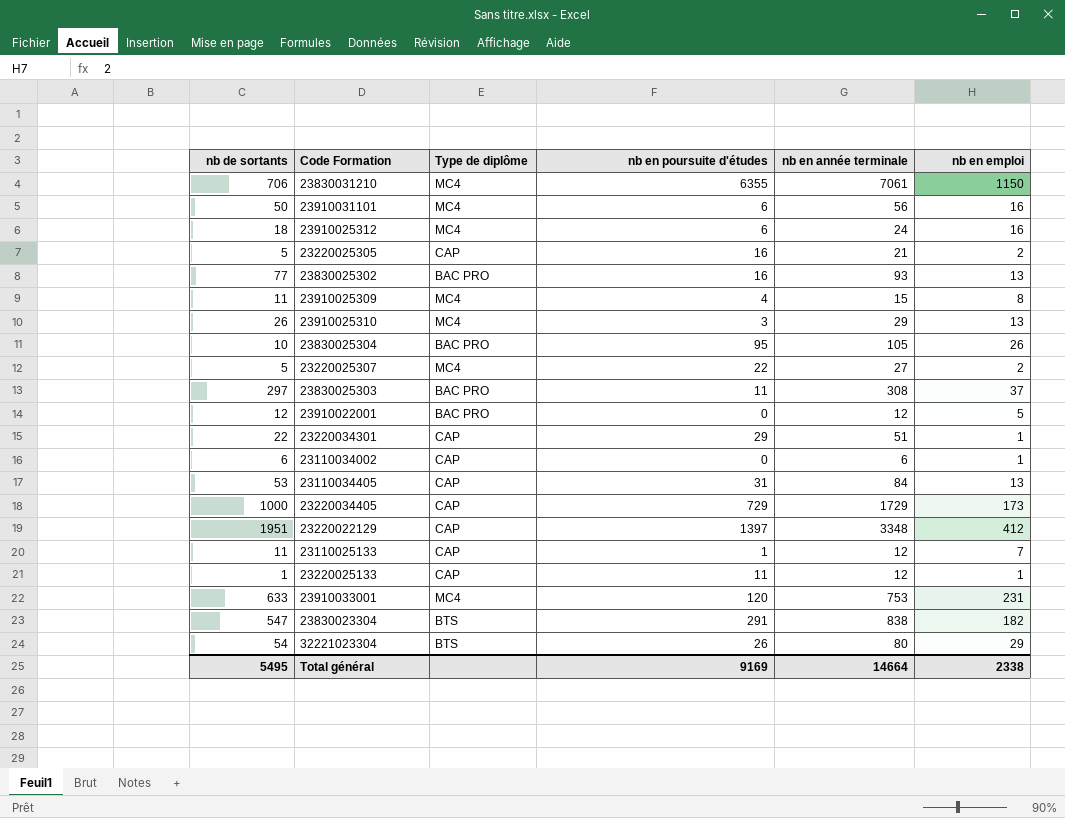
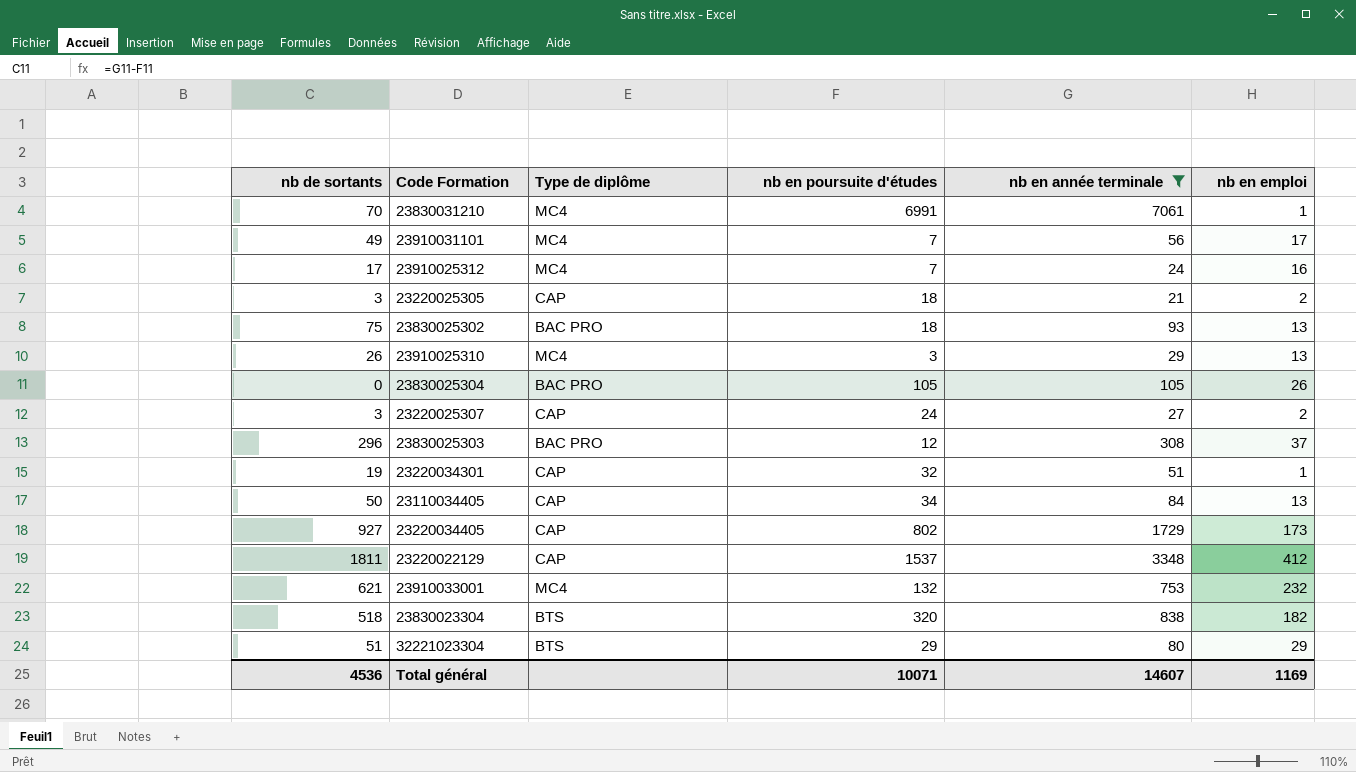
filter: none -> nb en année terminale >= 21
23830031210 | nb de sortants: 706 -> 70
23830031210 | nb en poursuite d'études: 6355 -> 6991
23830031210 | nb en emploi: 1150 -> 1
23910031101 | nb de sortants: 50 -> 49
23910031101 | nb en poursuite d'études: 6 -> 7
23910031101 | nb en emploi: 16 -> 17
23910025312 | nb de sortants: 18 -> 17
23910025312 | nb en poursuite d'études: 6 -> 7
23220025305 | nb de sortants: 5 -> 3
23220025305 | nb en poursuite d'études: 16 -> 18
23830025302 | nb de sortants: 77 -> 75
23830025302 | nb en poursuite d'études: 16 -> 18
23830025304 | nb de sortants: 10 -> 0
23830025304 | nb en poursuite d'études: 95 -> 105
23220025307 | nb de sortants: 5 -> 3
23220025307 | Type de diplôme: MC4 -> CAP
23220025307 | nb en poursuite d'études: 22 -> 24
23830025303 | nb de sortants: 297 -> 296
23830025303 | nb en poursuite d'études: 11 -> 12
23220034301 | nb de sortants: 22 -> 19
23220034301 | nb en poursuite d'études: 29 -> 32
23110034405 | nb de sortants: 53 -> 50
23110034405 | nb en poursuite d'études: 31 -> 34
23220034405 | nb de sortants: 1000 -> 927
23220034405 | nb en poursuite d'études: 729 -> 802
23220022129 | nb de sortants: 1951 -> 1811
23220022129 | nb en poursuite d'études: 1397 -> 1537
23910033001 | nb de sortants: 633 -> 621
23910033001 | nb en poursuite d'études: 120 -> 132
23910033001 | nb en emploi: 231 -> 232
23830023304 | nb de sortants: 547 -> 518
23830023304 | nb en poursuite d'études: 291 -> 320
32221023304 | nb de sortants: 54 -> 51
32221023304 | nb en poursuite d'études: 26 -> 29
Total général | nb de sortants: 5495 -> 4536
Total général | nb en poursuite d'études: 9169 -> 10071
Total général | nb en année terminale: 14664 -> 14607
Total général | nb en emploi: 2338 -> 1169

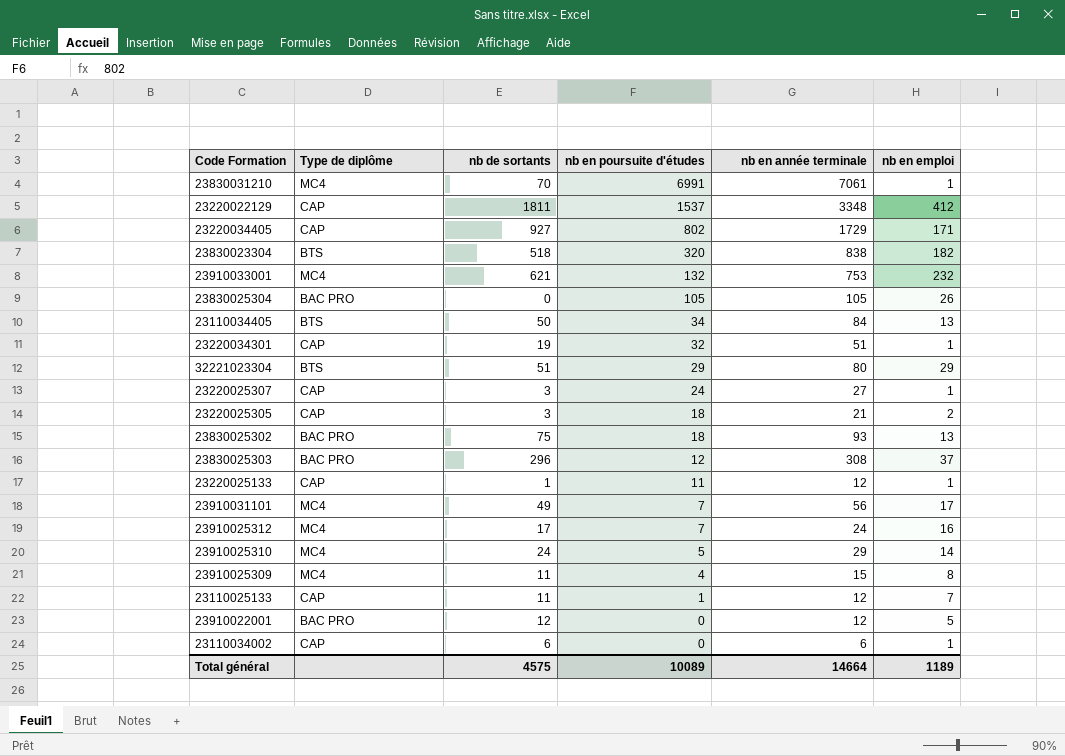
filter: nb en année terminale >= 21 -> none
row order: none -> nb en poursuite d'études descending
column nb de sortants | position: 1 -> 3
23220034405 | nb en emploi: 173 -> 171
23110034405 | Type de diplôme: CAP -> BTS
23220025307 | nb en emploi: 2 -> 1
23910025310 | nb de sortants: 26 -> 24
23910025310 | nb en poursuite d'études: 3 -> 5
23910025310 | nb en emploi: 13 -> 14
Total général | nb de sortants: 4536 -> 4575
Total général | nb en poursuite d'études: 10071 -> 10089
Total général | nb en année terminale: 14607 -> 14664
Total général | nb en emploi: 1169 -> 1189

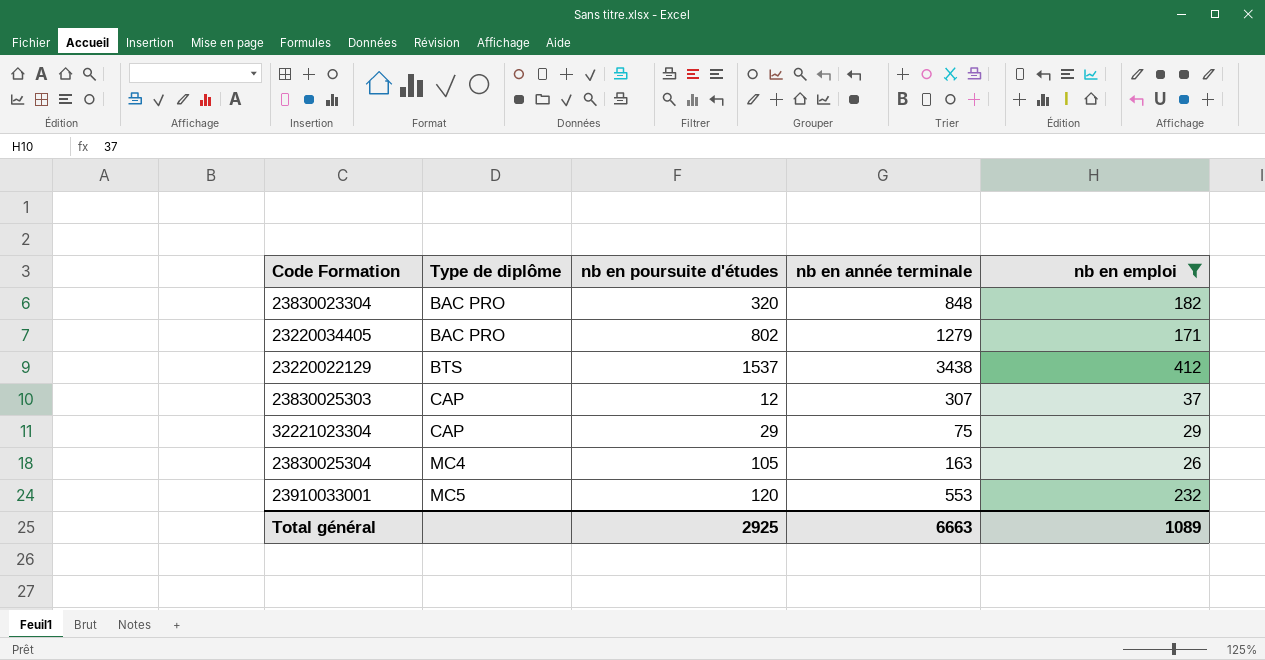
filter: none -> nb en emploi >= 26
row order: nb en poursuite d'études descending -> Type de diplôme ascending
column nb de sortants | formula: [nb en année terminale] - [nb en poursuite d'études] -> none
23830023304 | Type de diplôme: BTS -> BAC PRO
23830023304 | nb en année terminale: 838 -> 848
23220034405 | Type de diplôme: CAP -> BAC PRO
23220034405 | nb en année terminale: 1729 -> 1279
23220022129 | Type de diplôme: CAP -> BTS
23220022129 | nb en année terminale: 3348 -> 3438
23830025303 | Type de diplôme: BAC PRO -> CAP
23830025303 | nb en année terminale: 308 -> 307
32221023304 | Type de diplôme: BTS -> CAP
32221023304 | nb en année terminale: 80 -> 75
23830025304 | Type de diplôme: BAC PRO -> MC4
23830025304 | nb en année terminale: 105 -> 163
23910033001 | Type de diplôme: MC4 -> MC5
23910033001 | nb en poursuite d'études: 132 -> 120
23910033001 | nb en année terminale: 753 -> 553
Total général | nb en poursuite d'études: 10089 -> 2925
Total général | nb en année terminale: 14664 -> 6663
Total général | nb en emploi: 1189 -> 1089

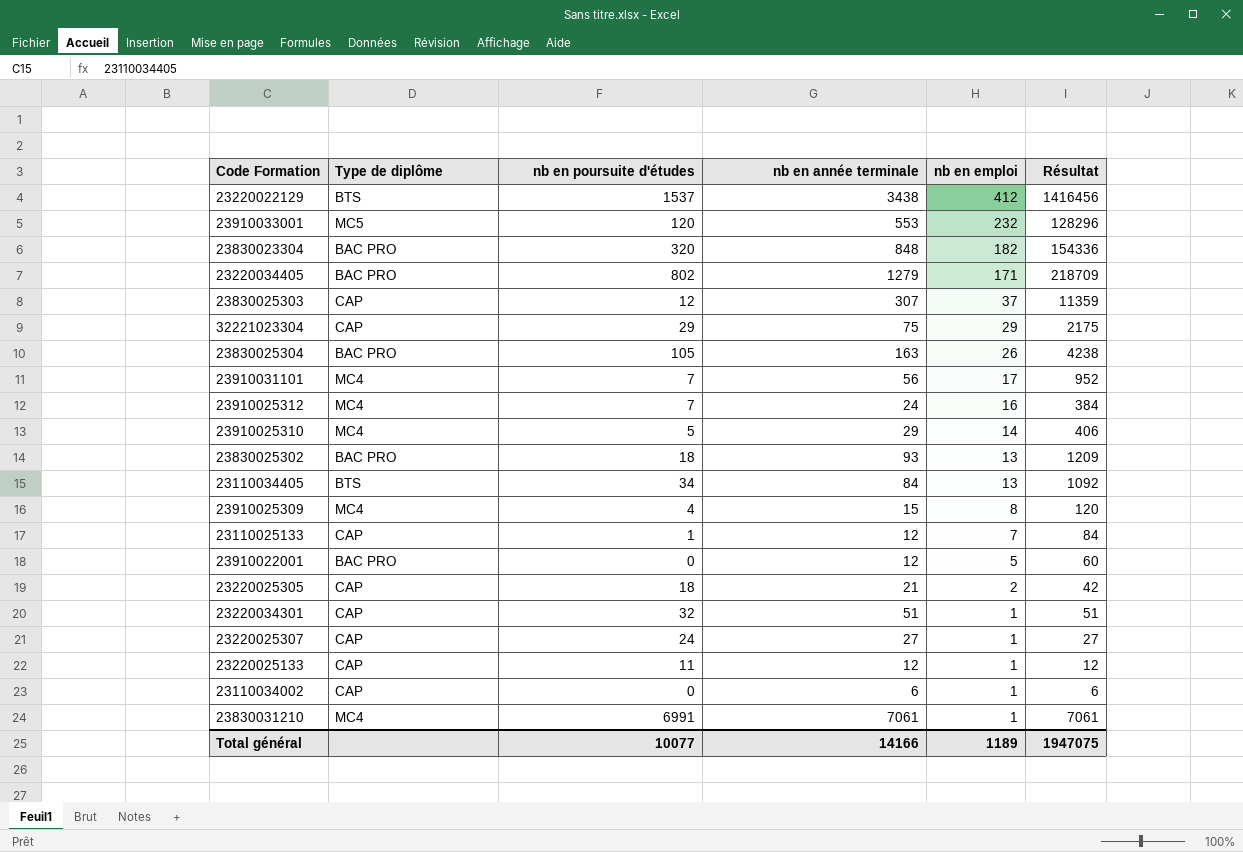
filter: nb en emploi >= 26 -> none
row order: Type de diplôme ascending -> nb en emploi descending
column Résultat | formula: none -> [nb en année terminale] * [nb en emploi]
23830025304 | Type de diplôme: MC4 -> BAC PRO
Total général | nb en poursuite d'études: 2925 -> 10077
Total général | nb en année terminale: 6663 -> 14166
Total général | nb en emploi: 1089 -> 1189

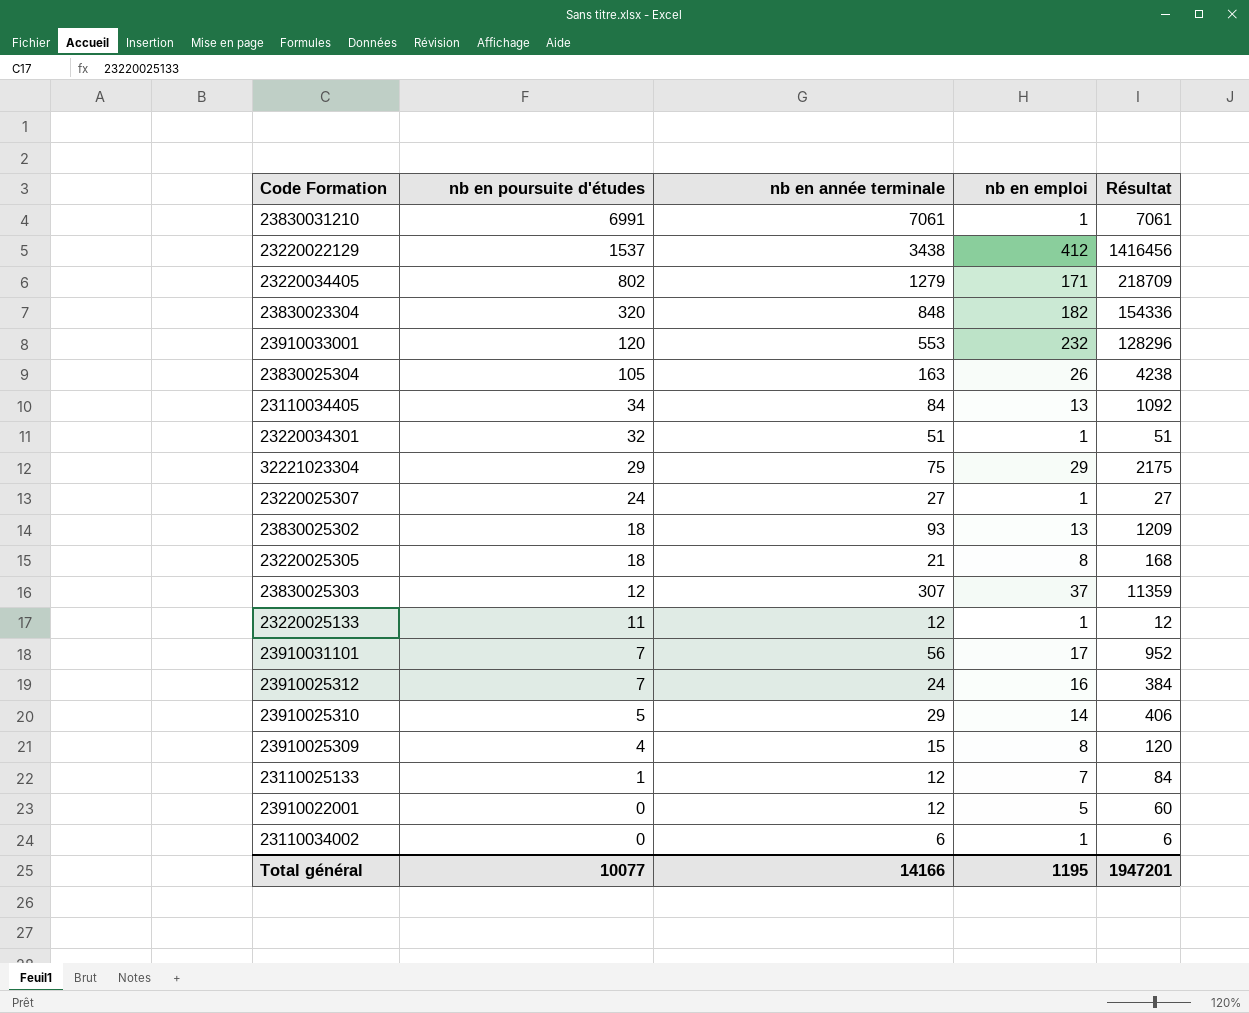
row order: nb en emploi descending -> nb en poursuite d'études descending
column Type de diplôme | position: 2 -> none
23220025305 | nb en emploi: 2 -> 8
23220025305 | Résultat: 42 -> 168
Total général | nb en emploi: 1189 -> 1195
Total général | Résultat: 1947075 -> 1947201

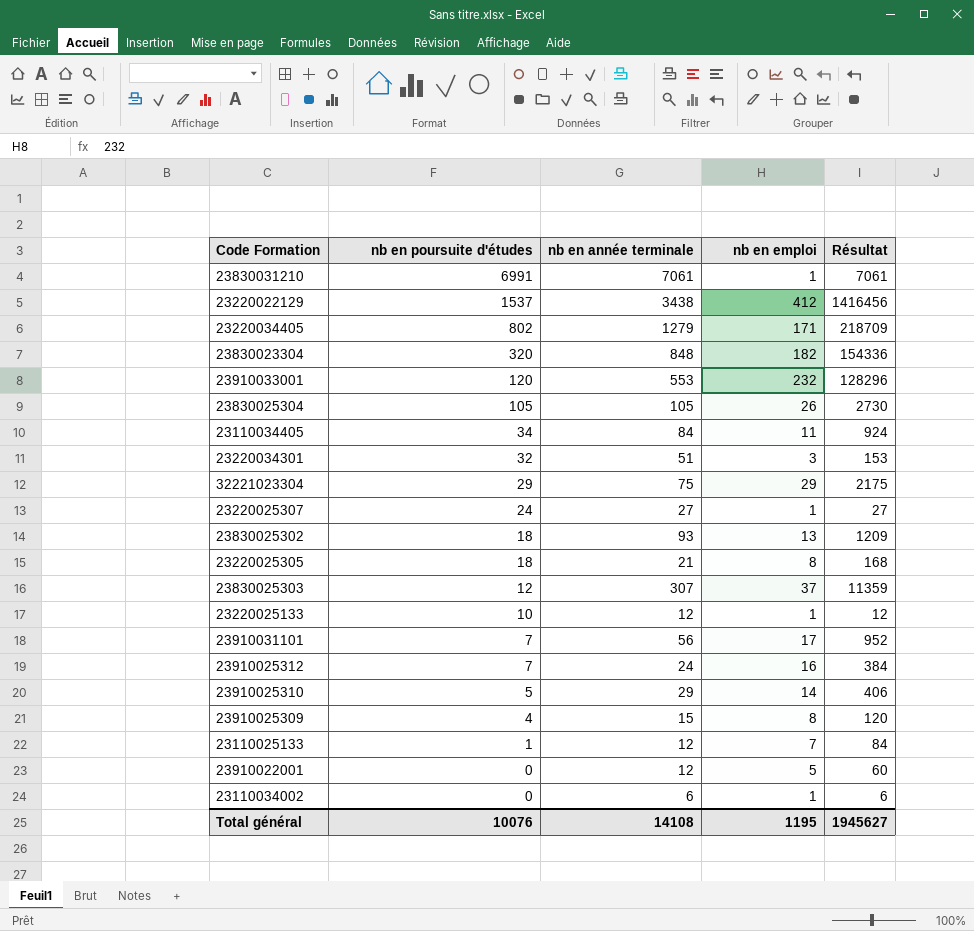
23830025304 | nb en année terminale: 163 -> 105
23830025304 | Résultat: 4238 -> 2730
23110034405 | nb en emploi: 13 -> 11
23110034405 | Résultat: 1092 -> 924
23220034301 | nb en emploi: 1 -> 3
23220034301 | Résultat: 51 -> 153
23220025133 | nb en poursuite d'études: 11 -> 10
Total général | nb en poursuite d'études: 10077 -> 10076
Total général | nb en année terminale: 14166 -> 14108
Total général | Résultat: 1947201 -> 1945627

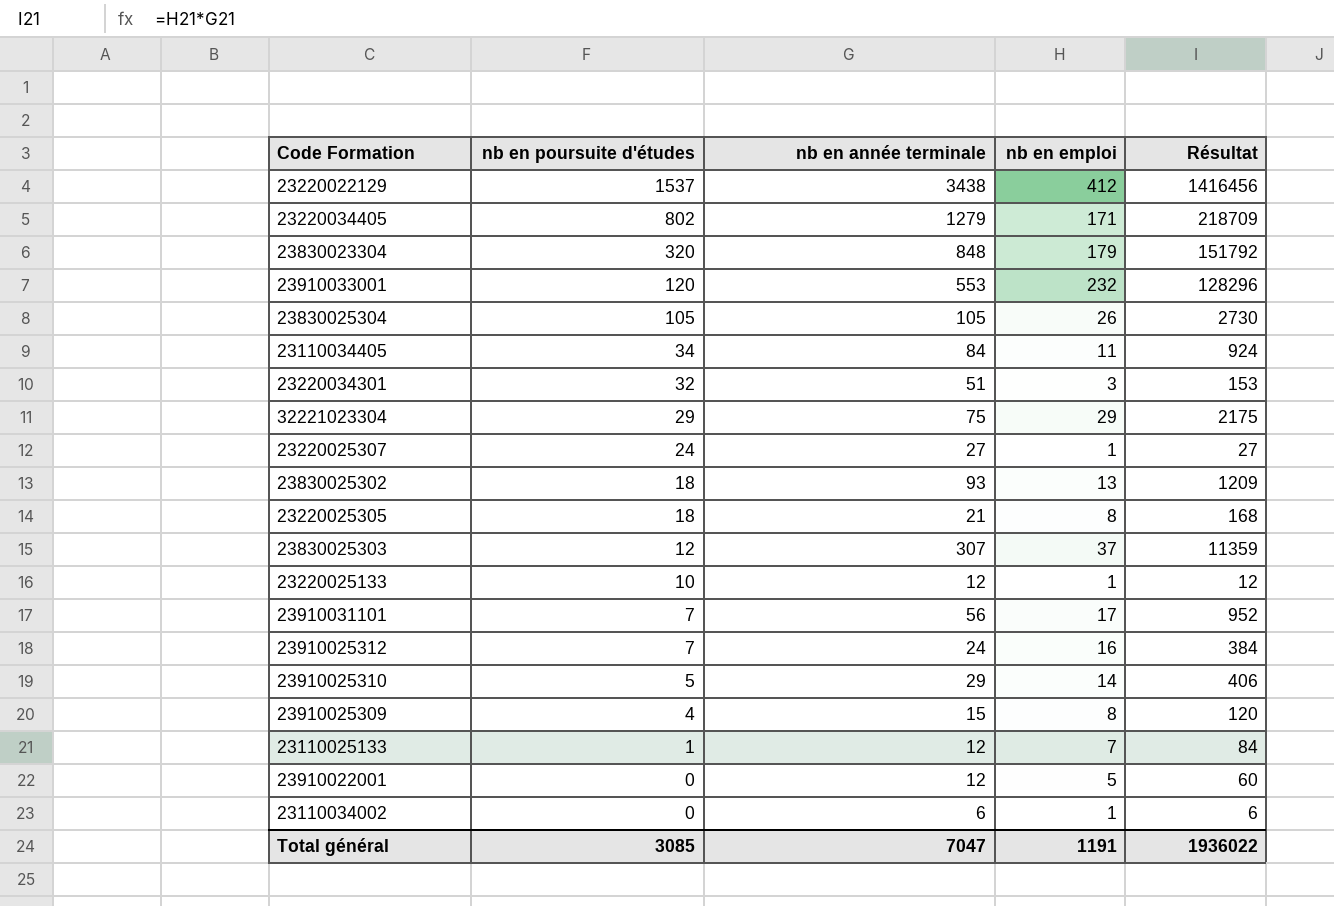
row 23830031210: 6991 | 7061 | 1 | 7061 -> none
23830023304 | nb en emploi: 182 -> 179
23830023304 | Résultat: 154336 -> 151792
Total général | nb en poursuite d'études: 10076 -> 3085
Total général | nb en année terminale: 14108 -> 7047
Total général | nb en emploi: 1195 -> 1191
Total général | Résultat: 1945627 -> 1936022

